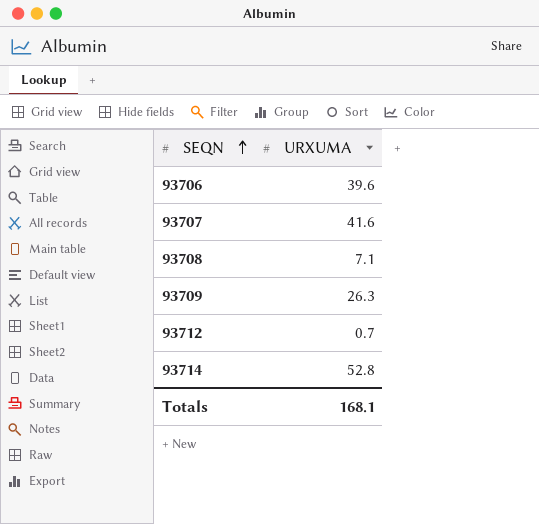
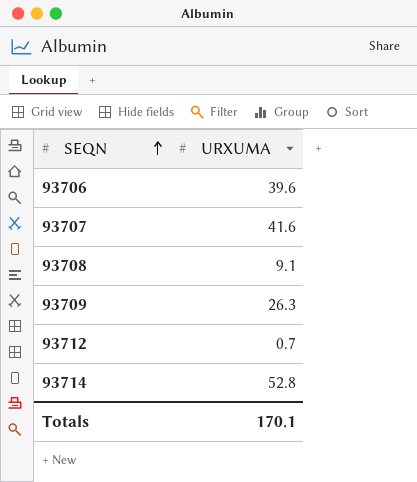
93708 | URXUMA: 7.1 -> 9.1
Totals | URXUMA: 168.1 -> 170.1

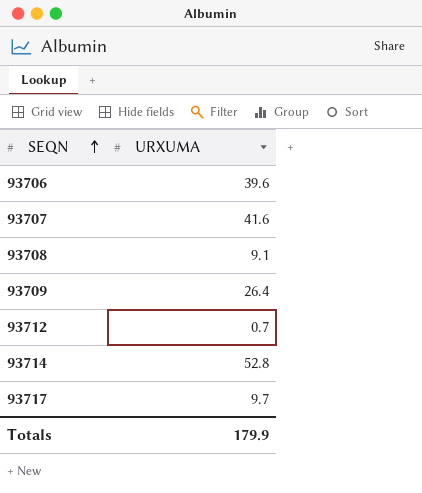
93709 | URXUMA: 26.3 -> 26.4
row 93717: none -> 9.7
Totals | URXUMA: 170.1 -> 179.9

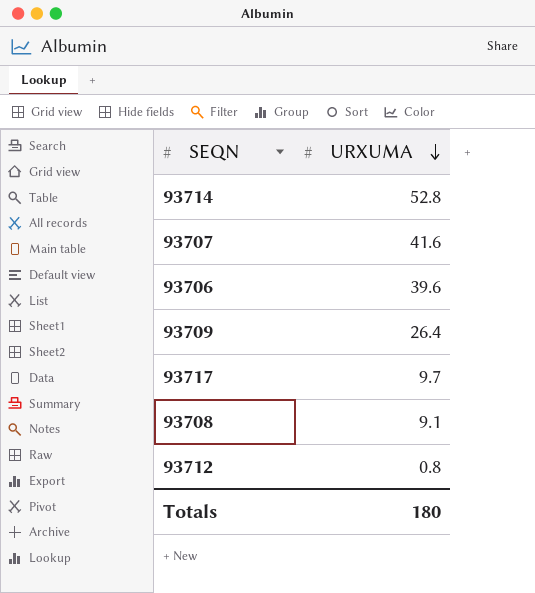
row order: SEQN ascending -> URXUMA descending
93712 | URXUMA: 0.7 -> 0.8
Totals | URXUMA: 179.9 -> 180

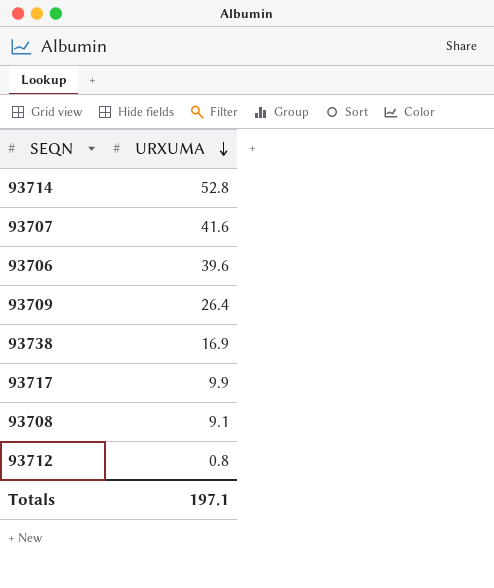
row 93738: none -> 16.9
93717 | URXUMA: 9.7 -> 9.9
Totals | URXUMA: 180 -> 197.1

